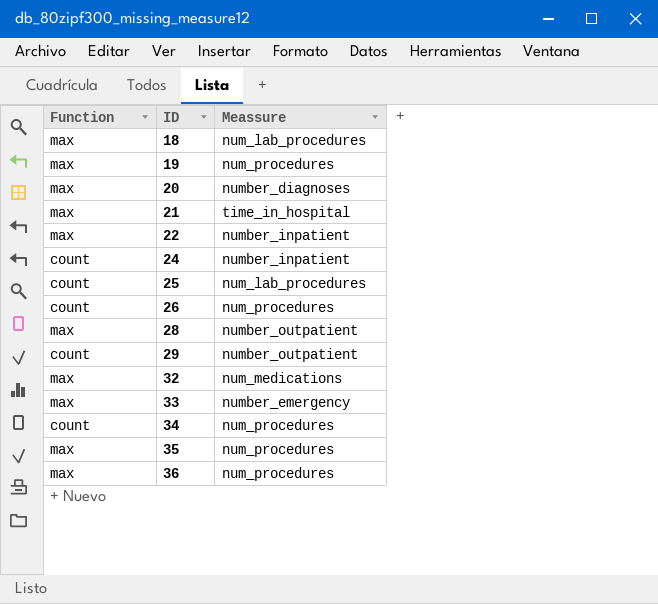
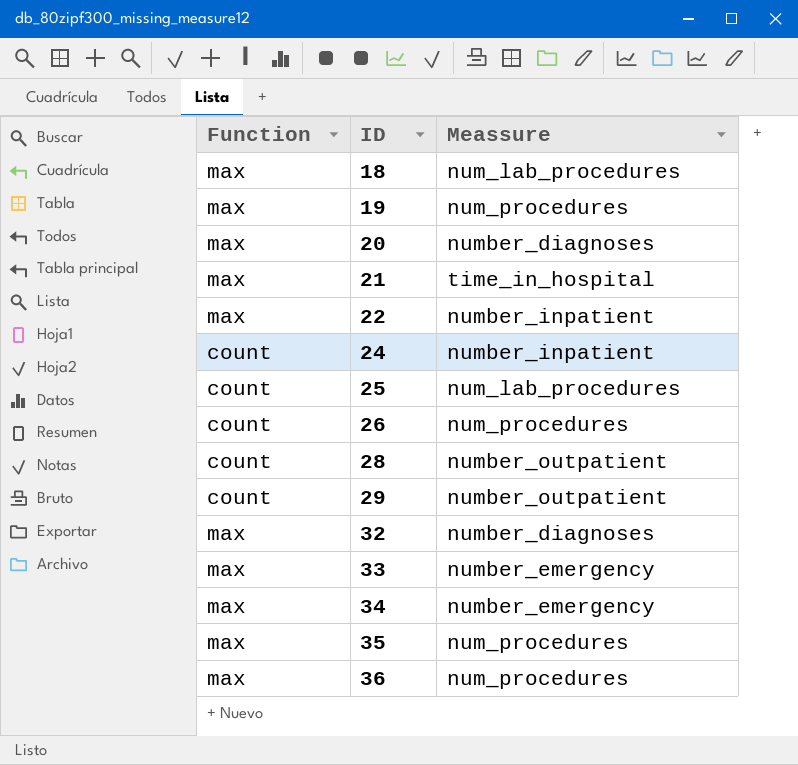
28 | Function: max -> count
32 | Meassure: num_medications -> number_diagnoses
34 | Function: count -> max
34 | Meassure: num_procedures -> number_emergency

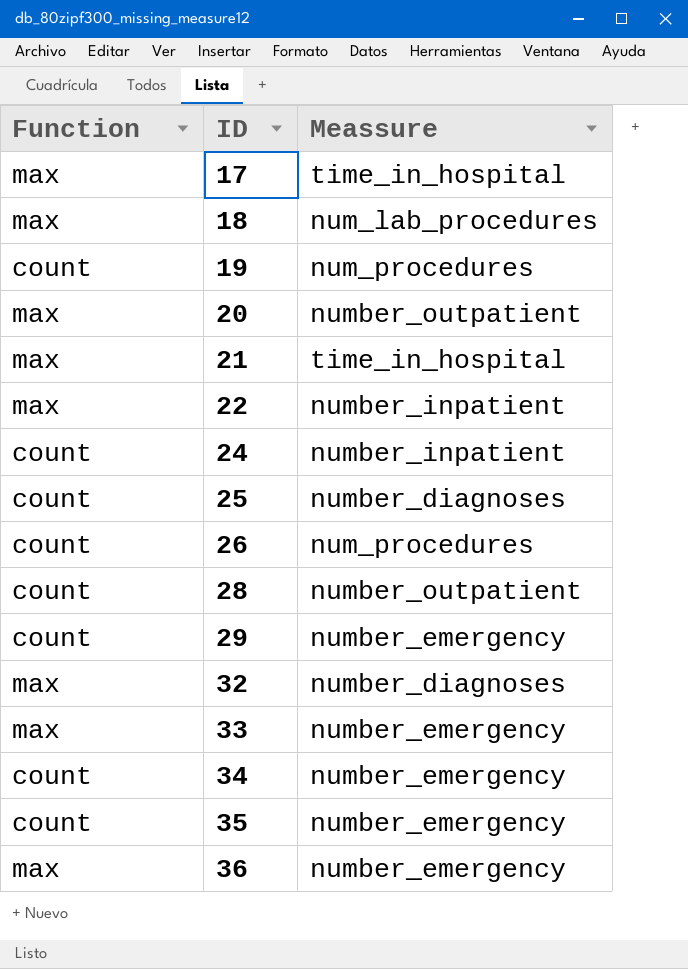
row 17: none -> max | time_in_hospital
19 | Function: max -> count
20 | Meassure: number_diagnoses -> number_outpatient
25 | Meassure: num_lab_procedures -> number_diagnoses
29 | Meassure: number_outpatient -> number_emergency
34 | Function: max -> count
35 | Function: max -> count
35 | Meassure: num_procedures -> number_emergency
36 | Meassure: num_procedures -> number_emergency

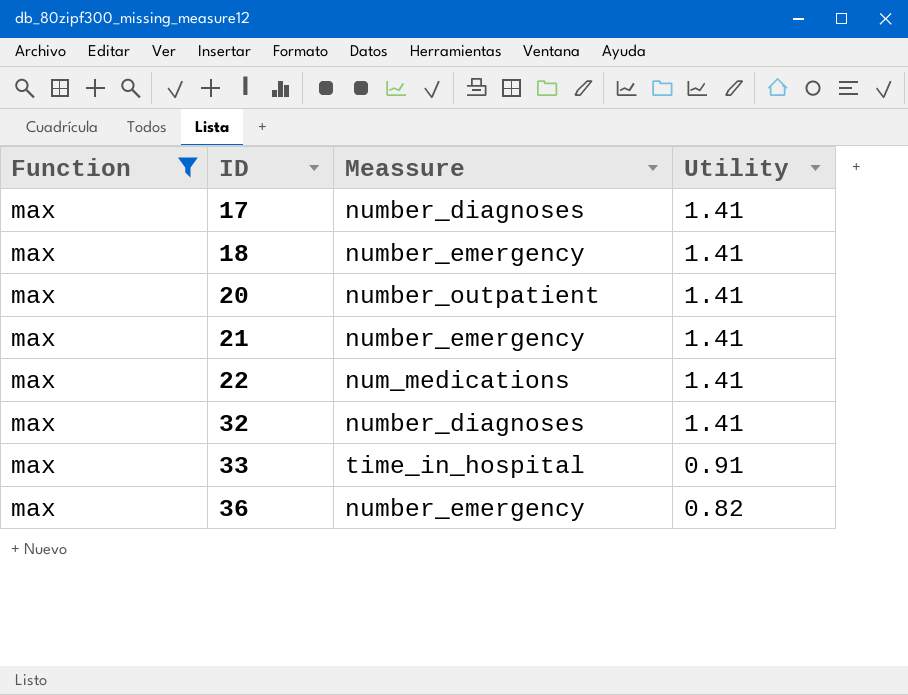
filter: none -> Function = max
column Utility | position: none -> 4
17 | Meassure: time_in_hospital -> number_diagnoses
18 | Meassure: num_lab_procedures -> number_emergency
21 | Meassure: time_in_hospital -> number_emergency
22 | Meassure: number_inpatient -> num_medications
33 | Meassure: number_emergency -> time_in_hospital

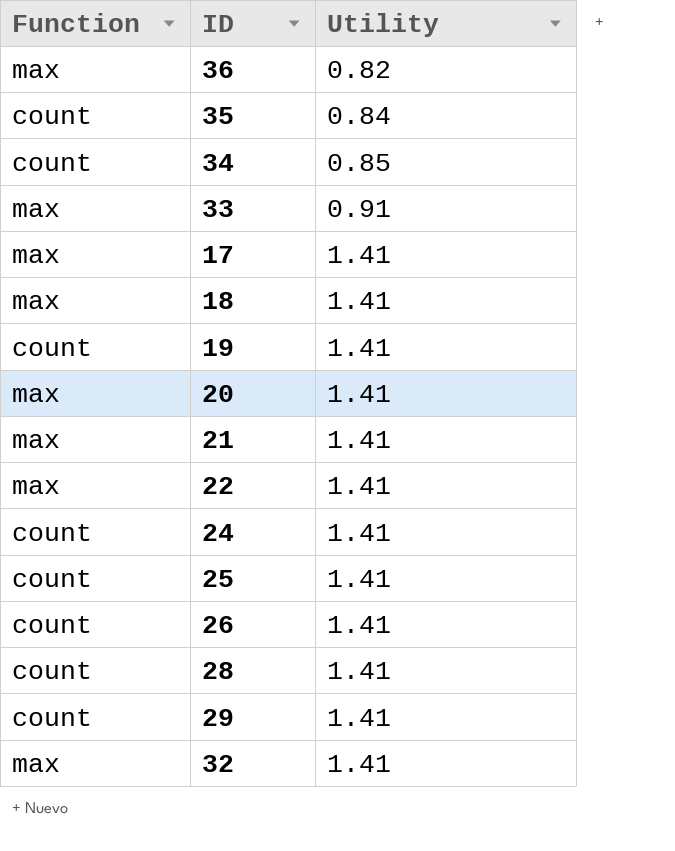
filter: Function = max -> none
row order: ID ascending -> Utility ascending
column Meassure | position: 3 -> none

